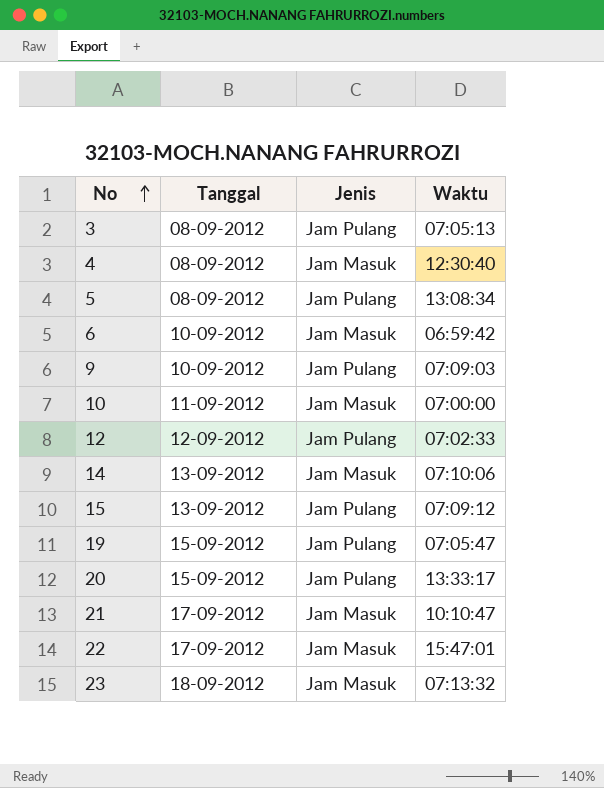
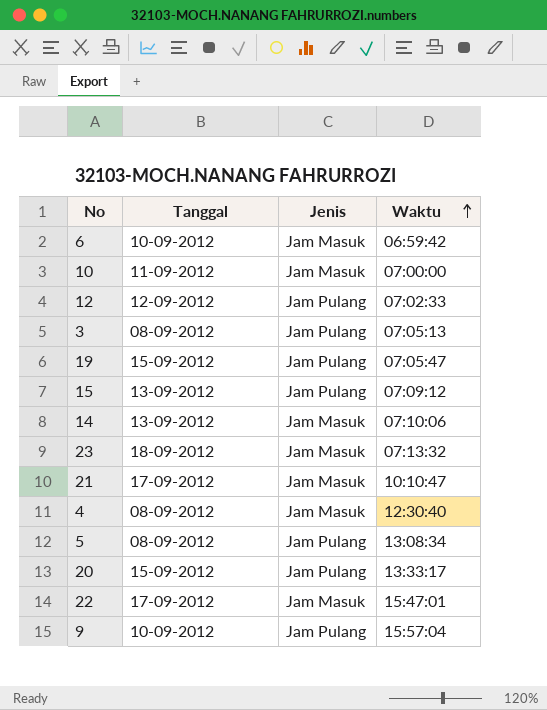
row order: No ascending -> Waktu ascending
9 | Waktu: 07:09:03 -> 15:57:04

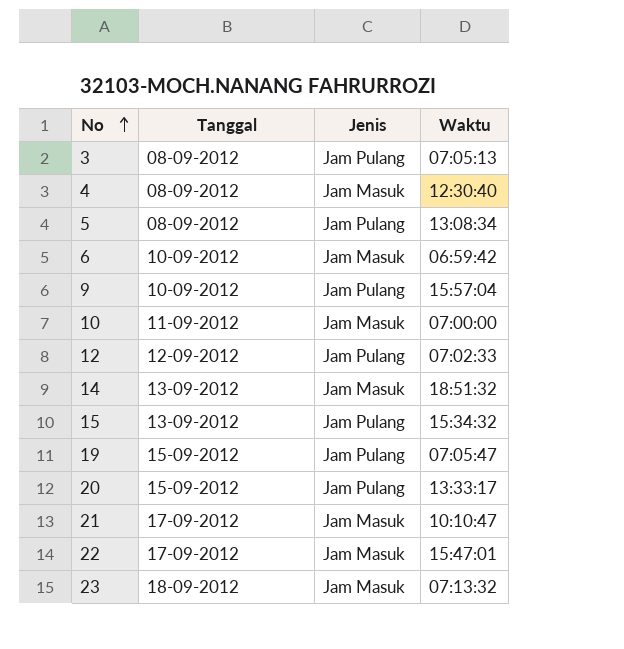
row order: Waktu ascending -> No ascending
14 | Waktu: 07:10:06 -> 18:51:32
15 | Waktu: 07:09:12 -> 15:34:32

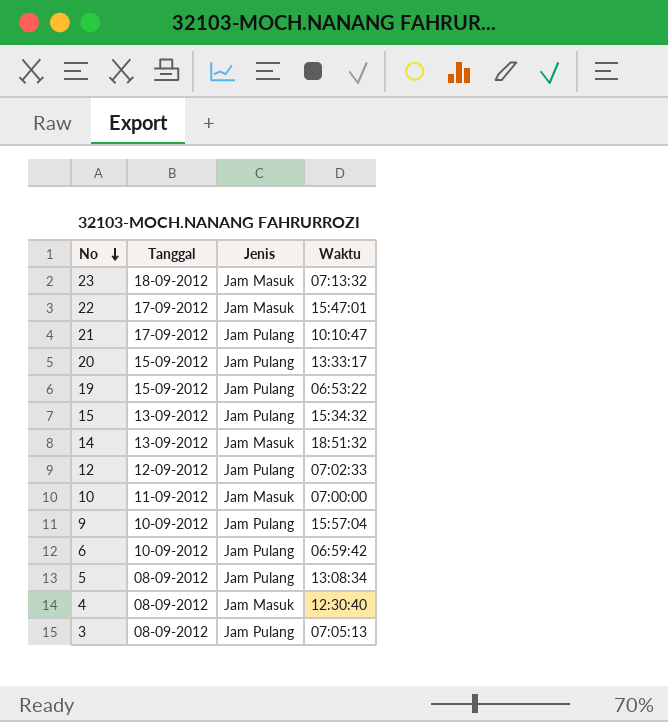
row order: No ascending -> No descending
21 | Jenis: Jam Masuk -> Jam Pulang
19 | Waktu: 07:05:47 -> 06:53:22
6 | Jenis: Jam Masuk -> Jam Pulang

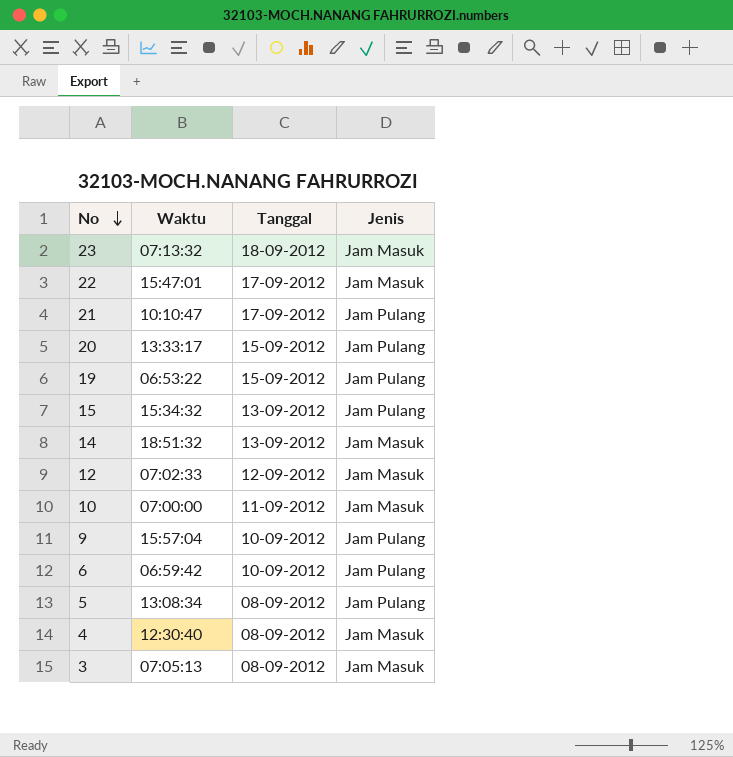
column Waktu | position: 4 -> 2
12 | Jenis: Jam Pulang -> Jam Masuk
3 | Jenis: Jam Pulang -> Jam Masuk

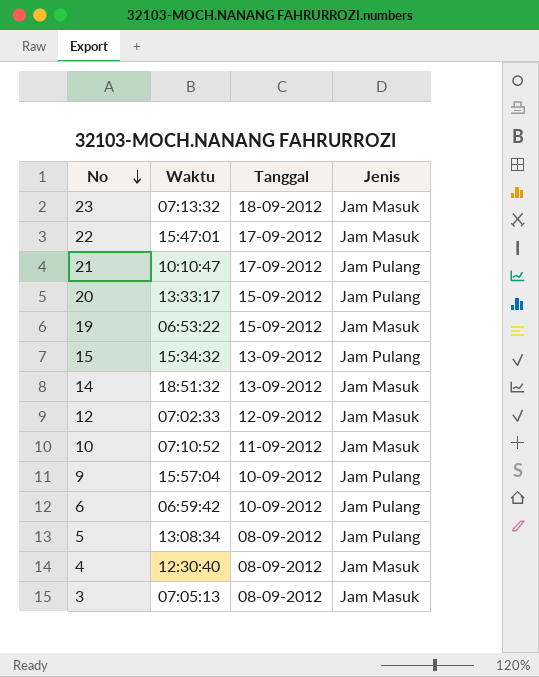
19 | Jenis: Jam Pulang -> Jam Masuk
10 | Waktu: 07:00:00 -> 07:10:52

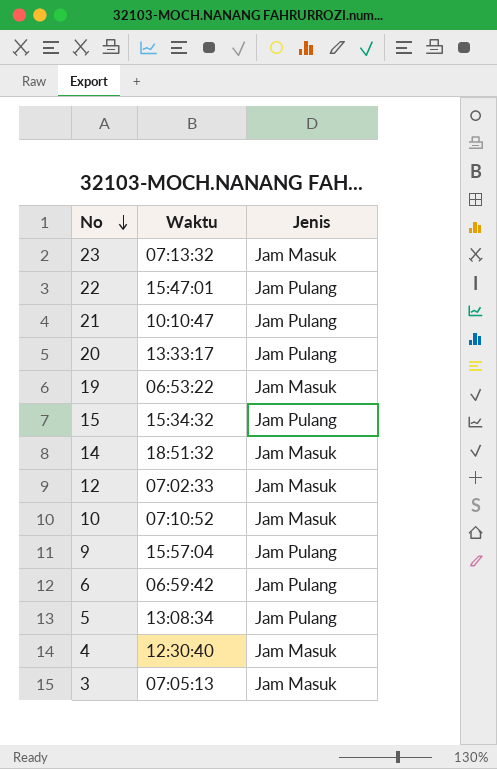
column Tanggal | position: 3 -> none
22 | Jenis: Jam Masuk -> Jam Pulang

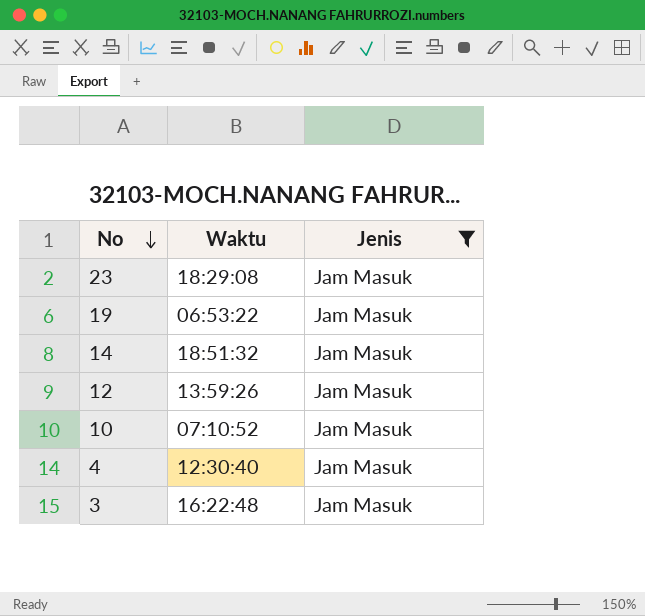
filter: none -> Jenis = Jam Masuk
23 | Waktu: 07:13:32 -> 18:29:08
12 | Waktu: 07:02:33 -> 13:59:26
3 | Waktu: 07:05:13 -> 16:22:48

